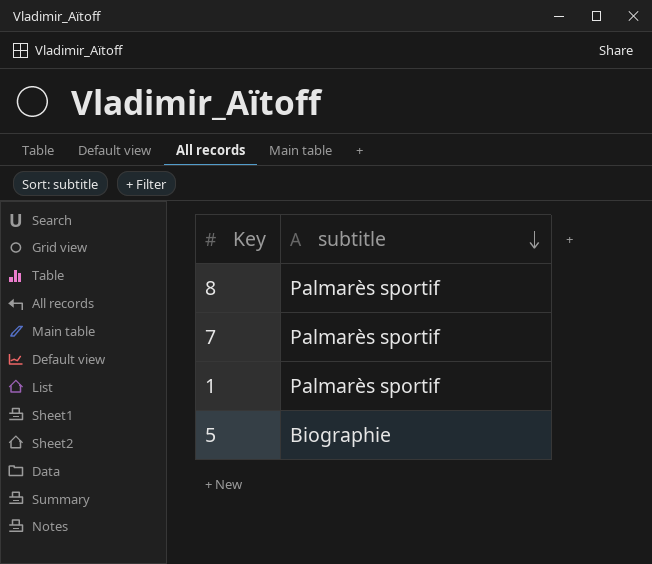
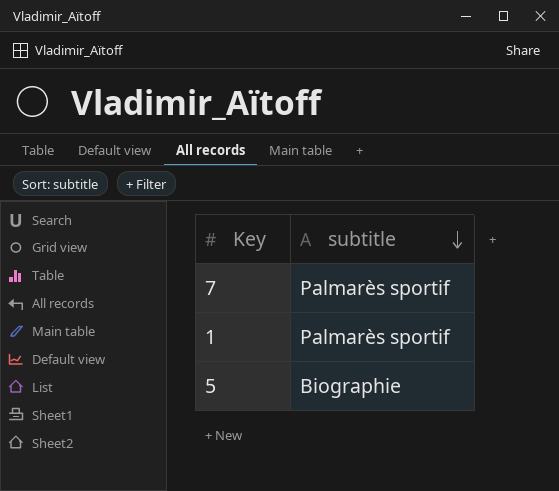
row 8: Palmarès sportif -> none

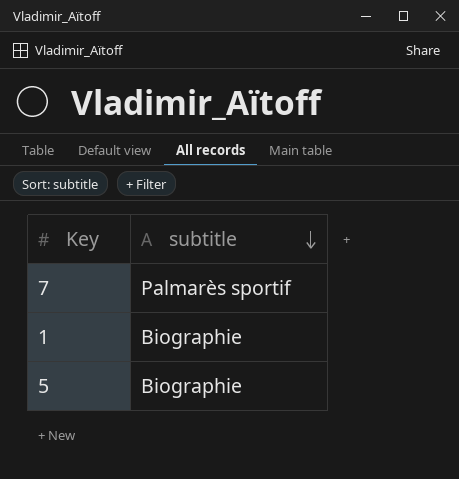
1 | subtitle: Palmarès sportif -> Biographie

